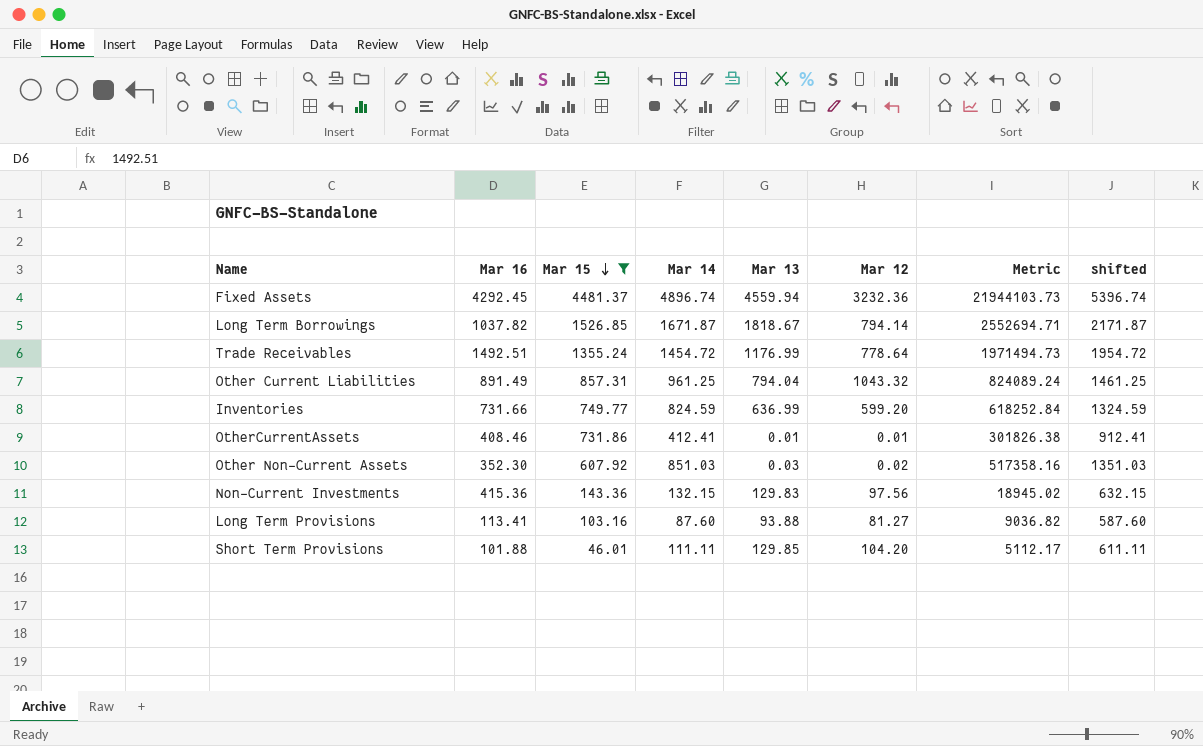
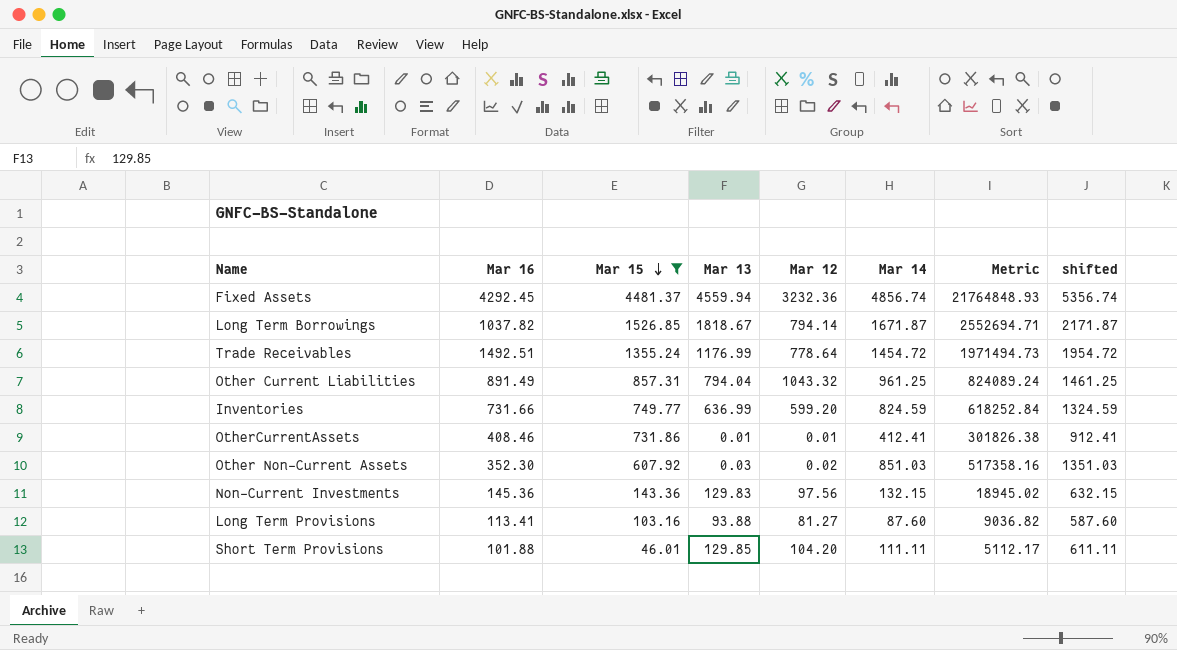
column Mar 14 | position: 4 -> 6
Fixed Assets | Mar 14: 4896.74 -> 4856.74
Fixed Assets | Metric: 21944103.73 -> 21764848.93
Fixed Assets | shifted: 5396.74 -> 5356.74
Non-Current Investments | Mar 16: 415.36 -> 145.36

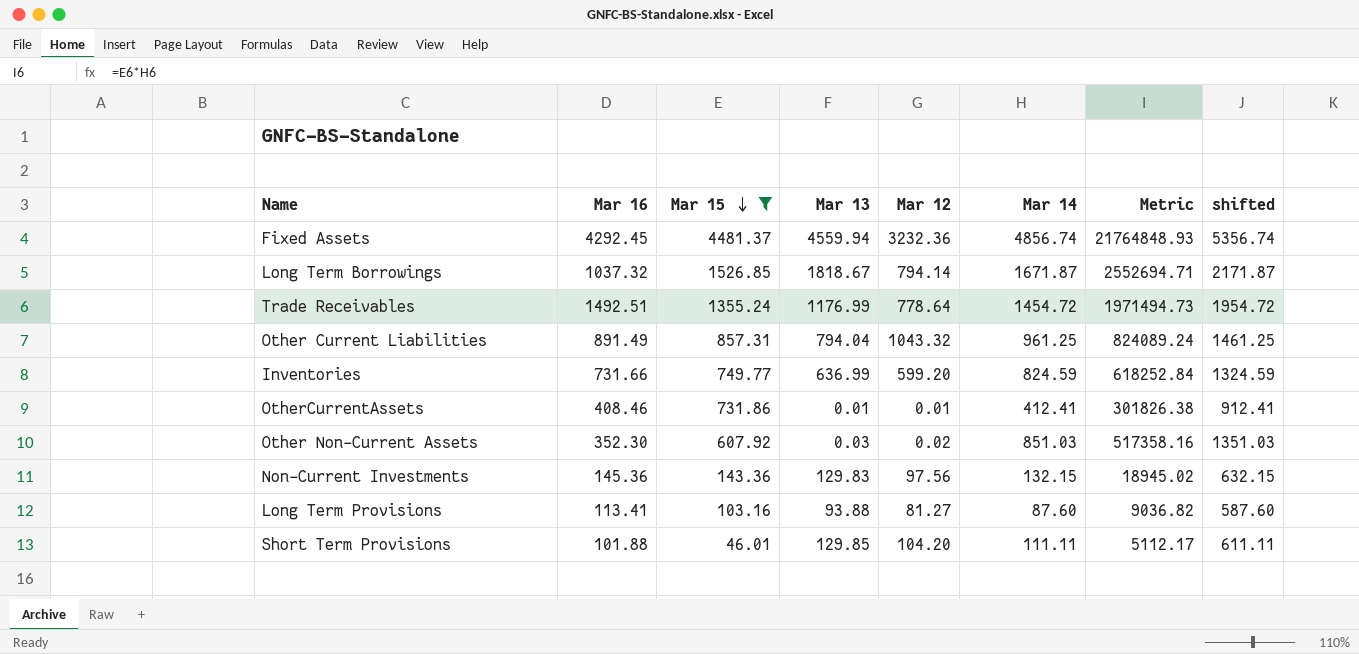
Long Term Borrowings | Mar 16: 1037.82 -> 1037.32

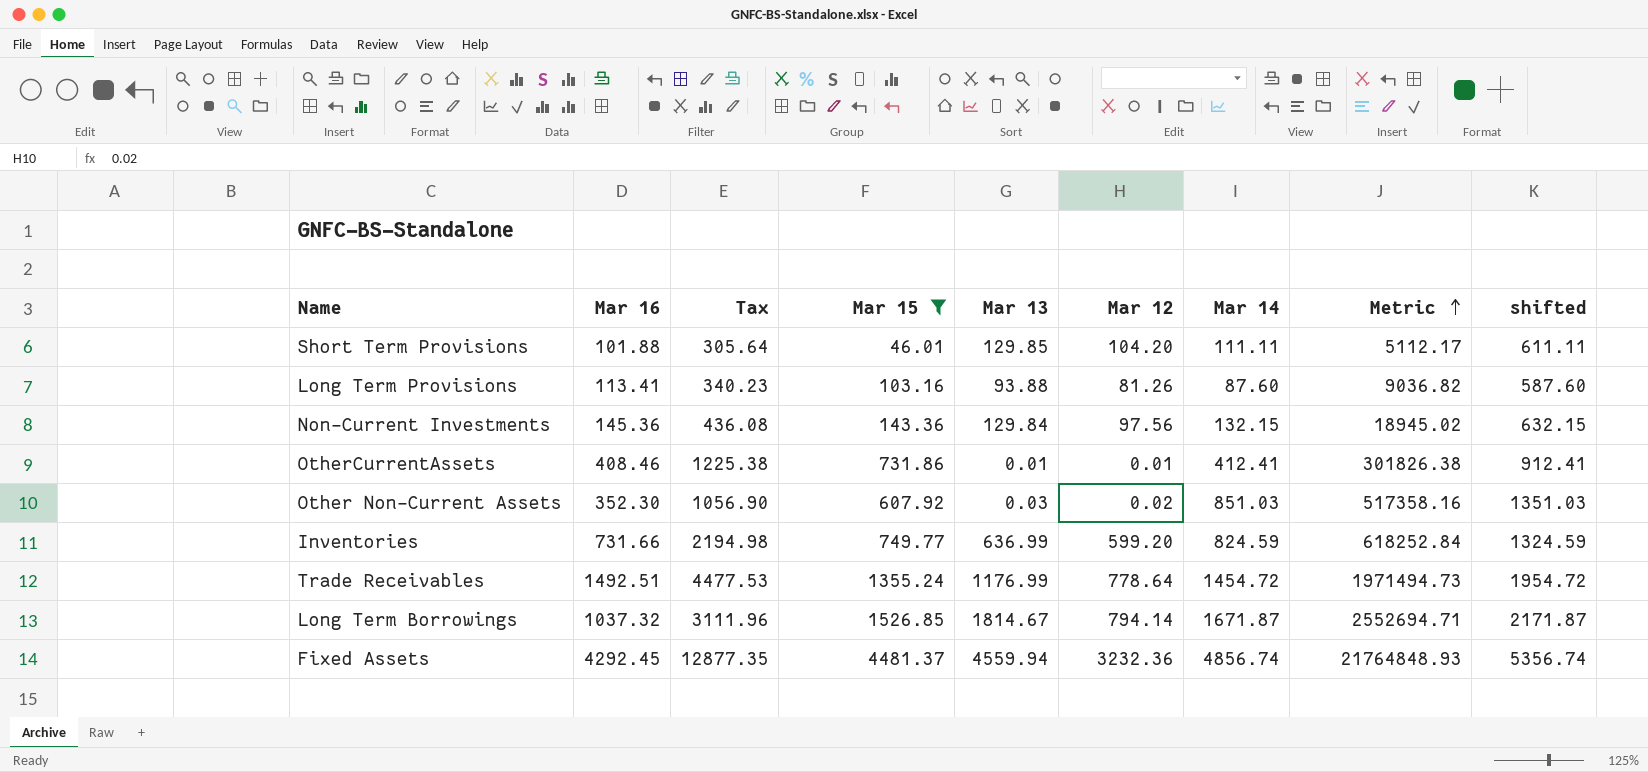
row order: Mar 15 descending -> Metric ascending
column Tax | formula: none -> [Mar 16] * 3
row Other Current Liabilities: 891.49 | 857.31 | 794.04 | 1043.32 | 961.25 | 824089.24 | 1461.25 -> none
Long Term Provisions | Mar 12: 81.27 -> 81.26
Non-Current Investments | Mar 13: 129.83 -> 129.84
Long Term Borrowings | Mar 13: 1818.67 -> 1814.67

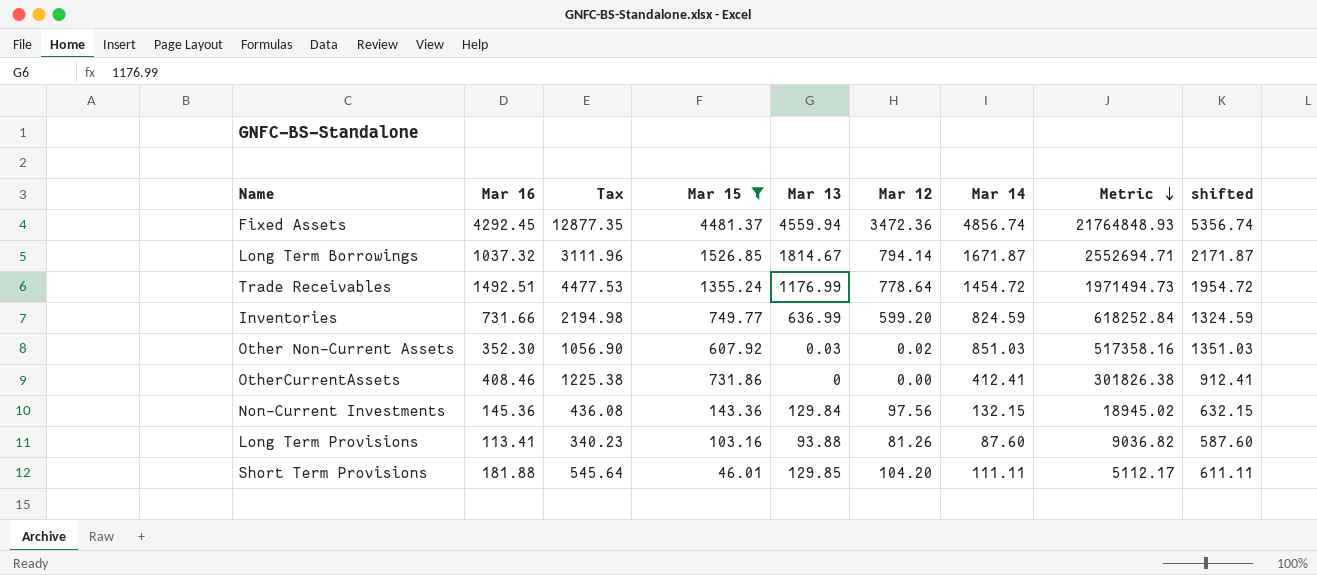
row order: Metric ascending -> Metric descending
Fixed Assets | Mar 12: 3232.36 -> 3472.36
OtherCurrentAssets | Mar 13: 0.01 -> 0
OtherCurrentAssets | Mar 12: 0.01 -> 0.00
Short Term Provisions | Mar 16: 101.88 -> 181.88
Short Term Provisions | Tax: 305.64 -> 545.64

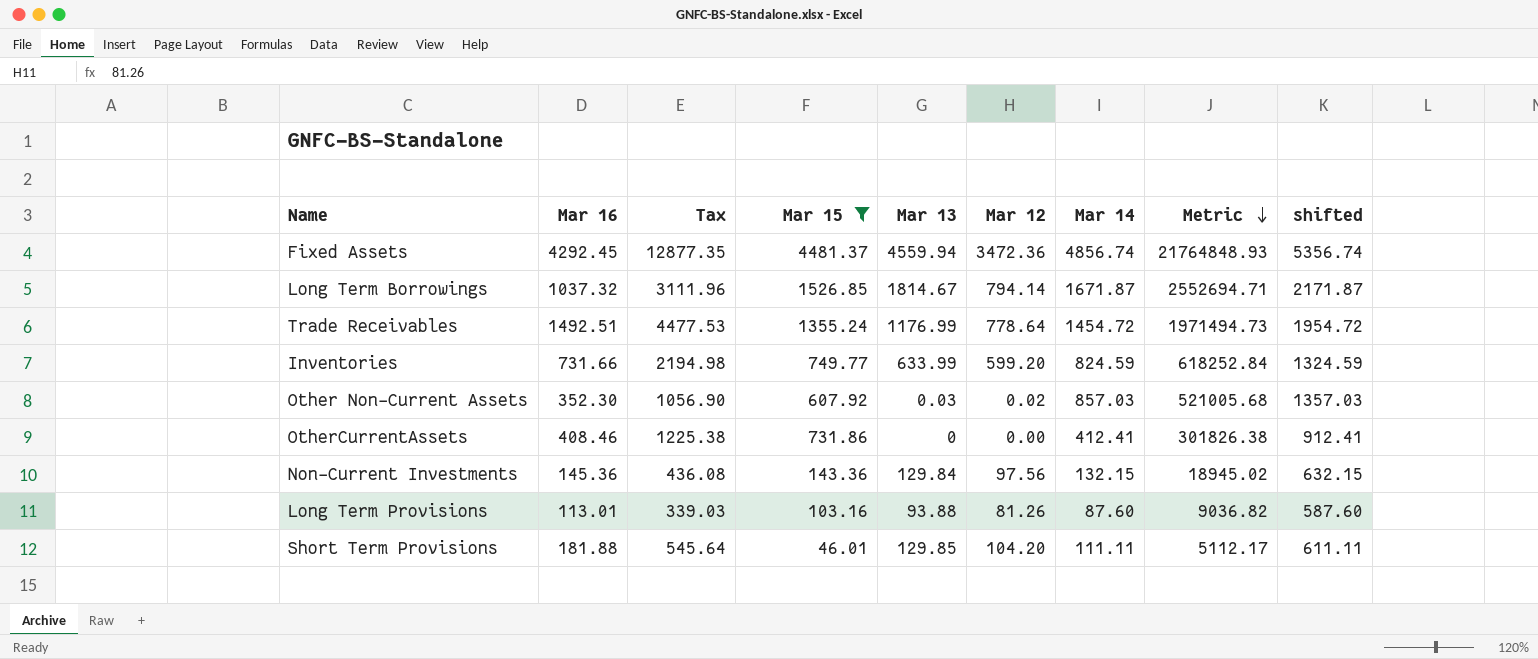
Inventories | Mar 13: 636.99 -> 633.99
Other Non-Current Assets | Mar 14: 851.03 -> 857.03
Other Non-Current Assets | Metric: 517358.16 -> 521005.68
Other Non-Current Assets | shifted: 1351.03 -> 1357.03
Long Term Provisions | Mar 16: 113.41 -> 113.01
Long Term Provisions | Tax: 340.23 -> 339.03

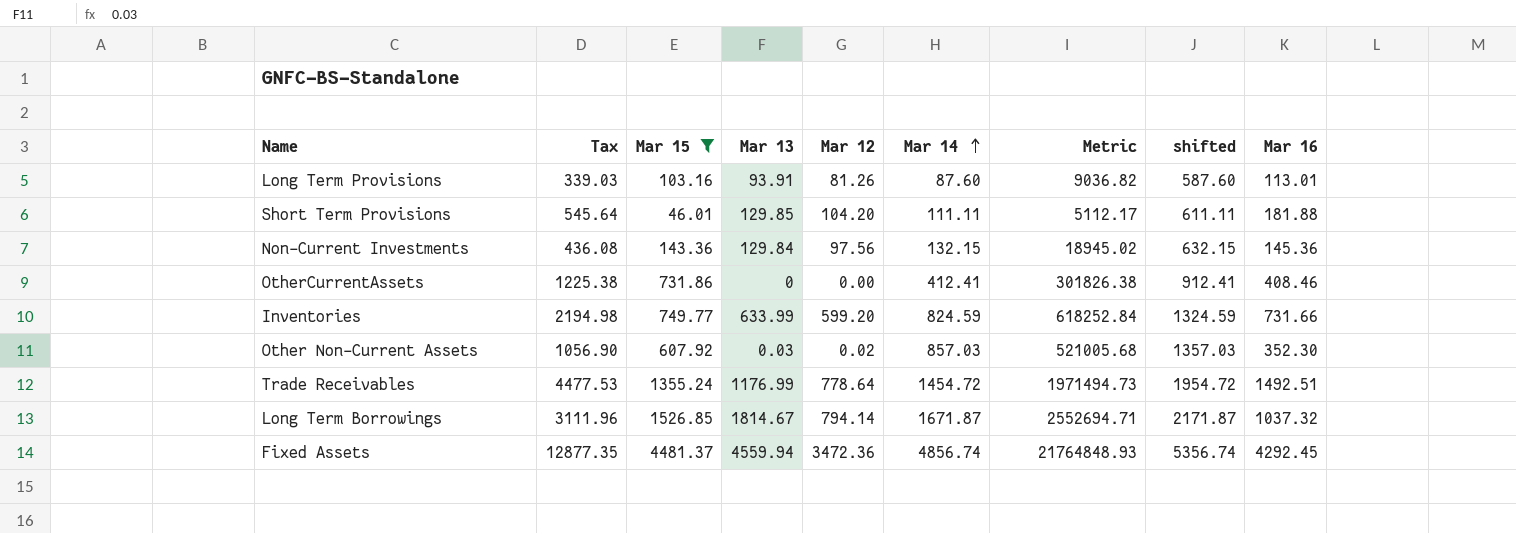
row order: Metric descending -> Mar 14 ascending
column Mar 16 | position: 2 -> 9
Long Term Provisions | Mar 13: 93.88 -> 93.91

